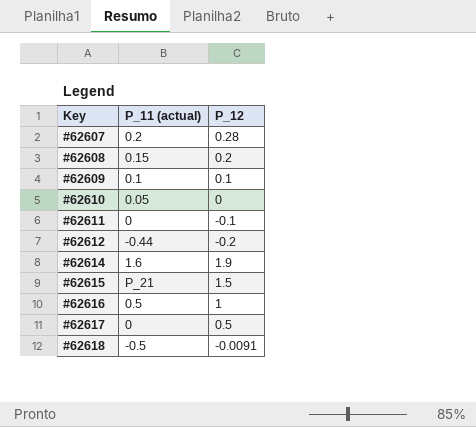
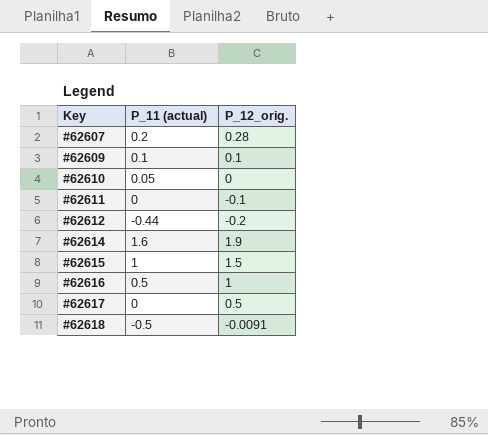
column name: P_12 -> P_12_orig.
row #62608: 0.15 | 0.2 -> none
#62615 | P_11 (actual): P_21 -> 1

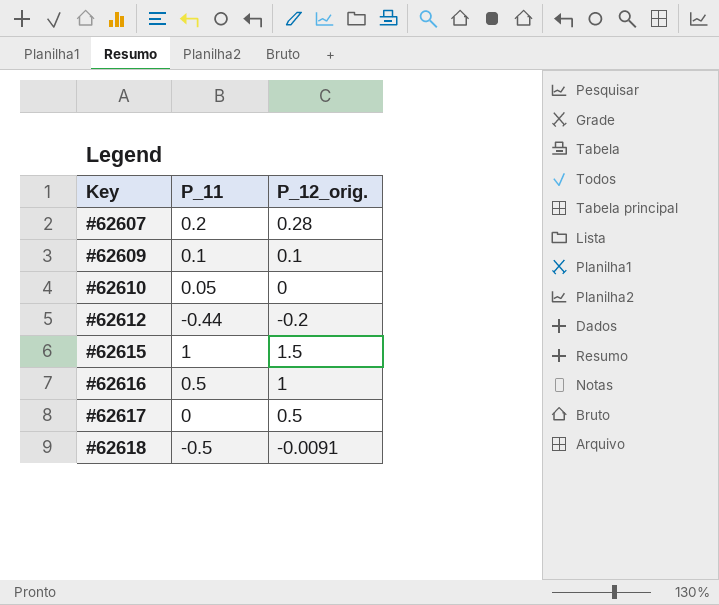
column name: P_11 (actual) -> P_11
row #62611: 0 | -0.1 -> none
row #62614: 1.6 | 1.9 -> none

